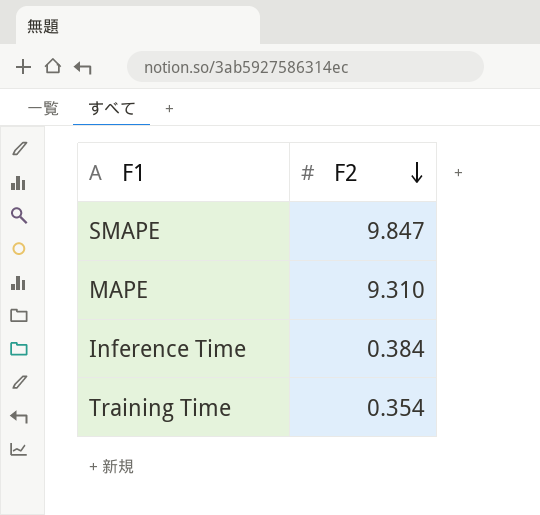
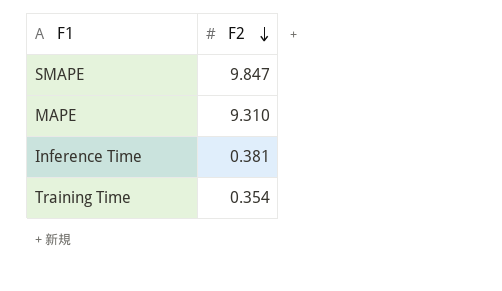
Inference Time | F2: 0.384 -> 0.381

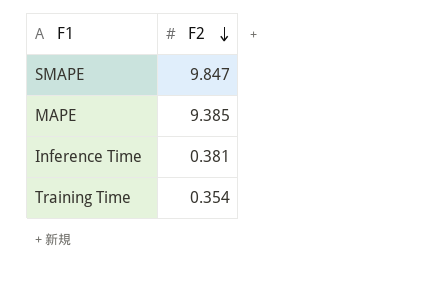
MAPE | F2: 9.310 -> 9.385

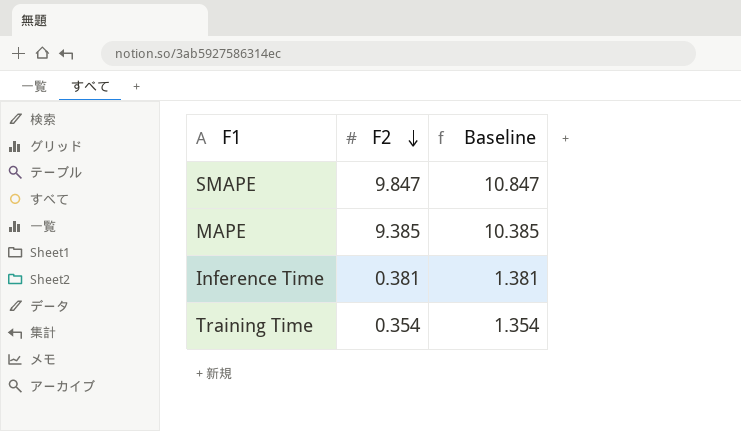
column Baseline | formula: none -> [F2] + 1

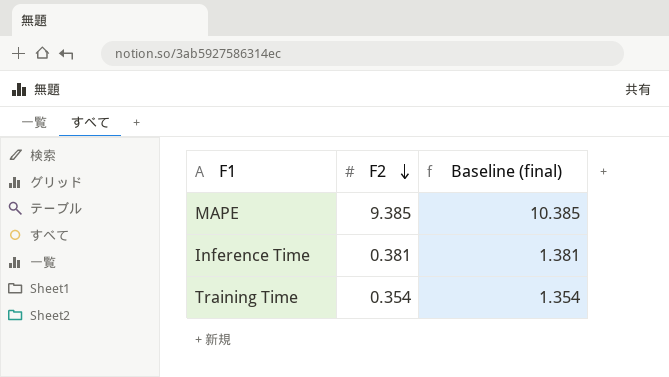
column name: Baseline -> Baseline (final)
row SMAPE: 9.847 | 10.847 -> none

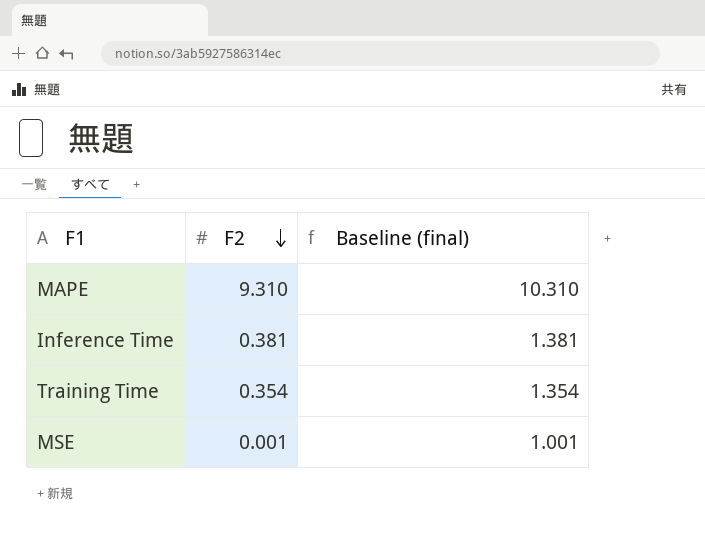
MAPE | F2: 9.385 -> 9.310
MAPE | Baseline (final): 10.385 -> 10.310
row MSE: none -> 0.001 | 1.001

